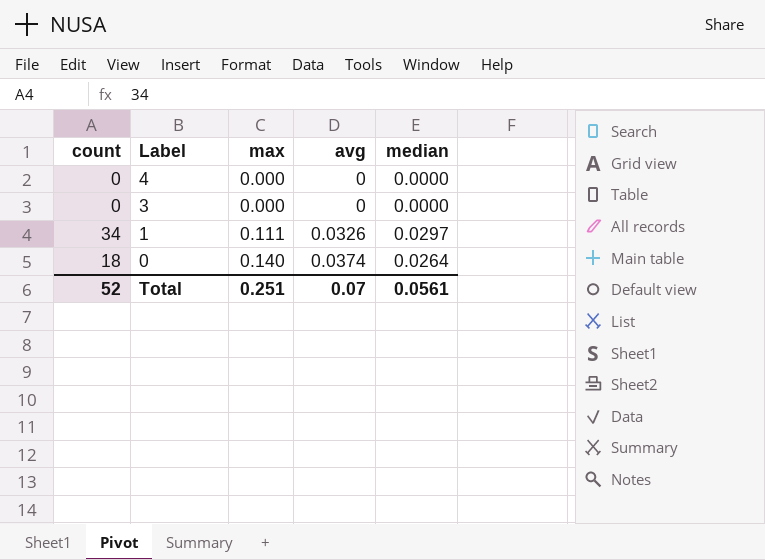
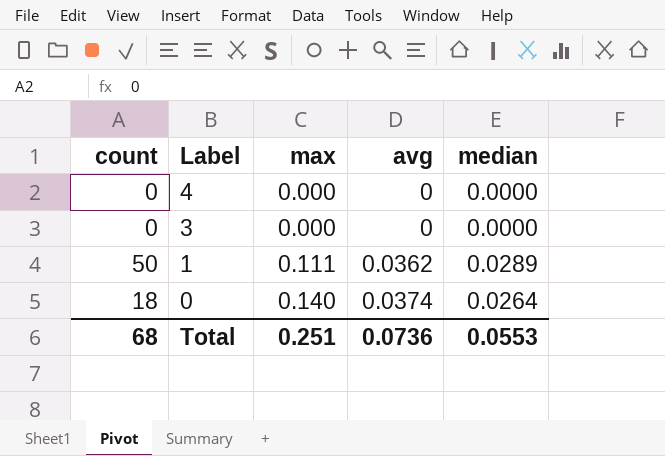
1 | count: 34 -> 50
1 | avg: 0.0326 -> 0.0362
1 | median: 0.0297 -> 0.0289
Total | count: 52 -> 68
Total | avg: 0.07 -> 0.0736
Total | median: 0.0561 -> 0.0553

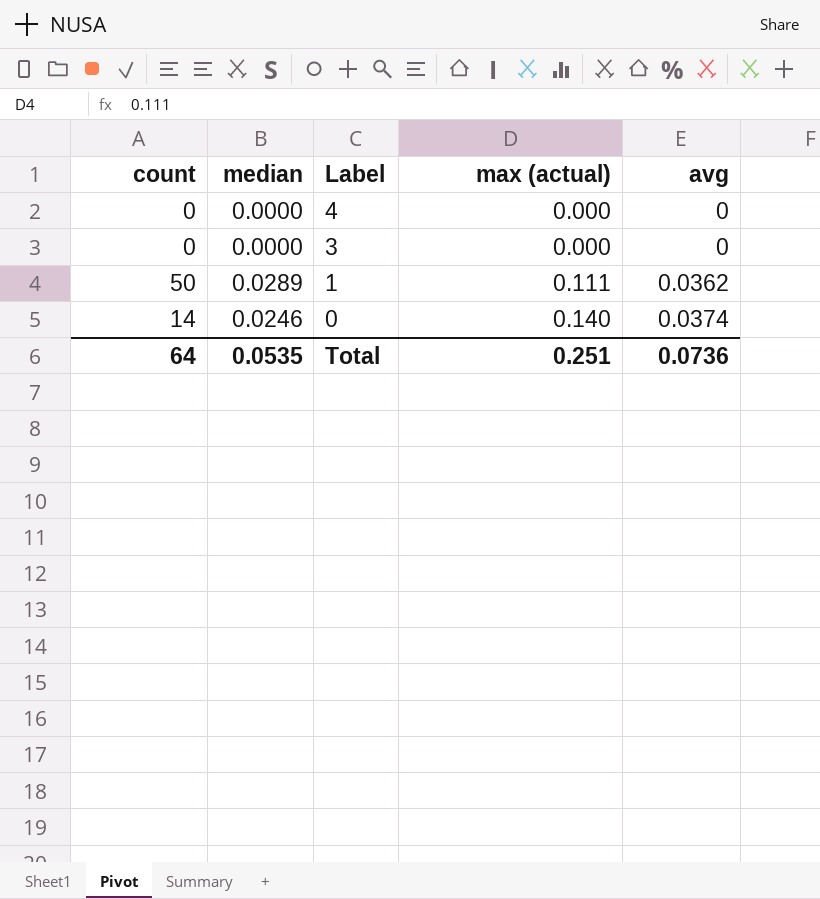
column median | position: 5 -> 2
column name: max -> max (actual)
0 | count: 18 -> 14
0 | median: 0.0264 -> 0.0246
Total | count: 68 -> 64
Total | median: 0.0553 -> 0.0535

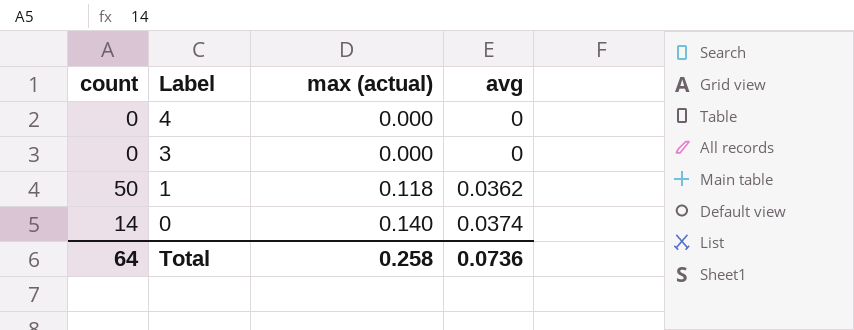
column median | position: 2 -> none
1 | max (actual): 0.111 -> 0.118
Total | max (actual): 0.251 -> 0.258

